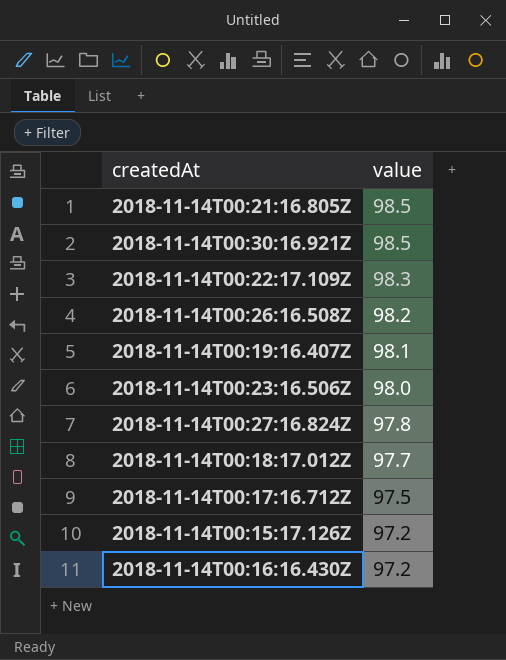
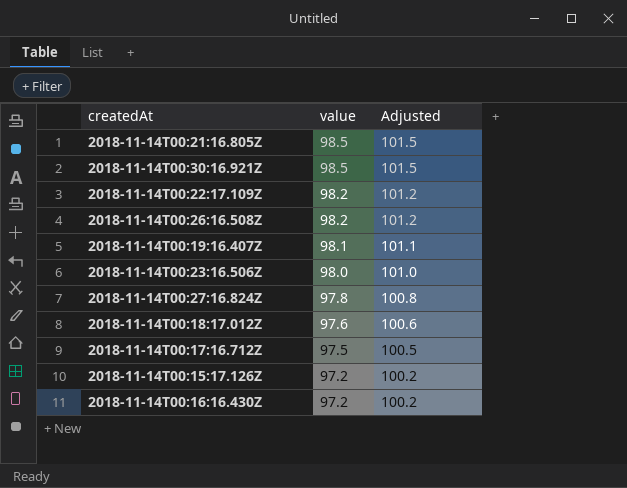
column Adjusted | formula: none -> [value] + 3
2018-11-14T00:22:17.109Z | value: 98.3 -> 98.2
2018-11-14T00:18:17.012Z | value: 97.7 -> 97.6

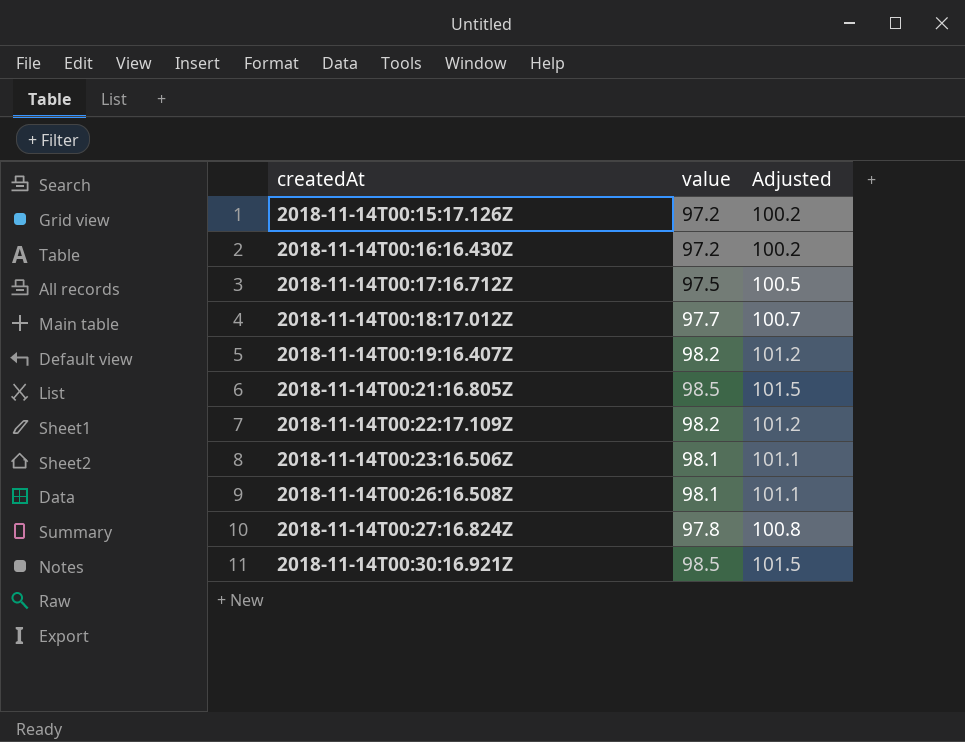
row order: value descending -> createdAt ascending
2018-11-14T00:18:17.012Z | value: 97.6 -> 97.7
2018-11-14T00:18:17.012Z | Adjusted: 100.6 -> 100.7
2018-11-14T00:19:16.407Z | value: 98.1 -> 98.2
2018-11-14T00:19:16.407Z | Adjusted: 101.1 -> 101.2
2018-11-14T00:23:16.506Z | value: 98.0 -> 98.1
2018-11-14T00:23:16.506Z | Adjusted: 101.0 -> 101.1
2018-11-14T00:26:16.508Z | value: 98.2 -> 98.1
2018-11-14T00:26:16.508Z | Adjusted: 101.2 -> 101.1

